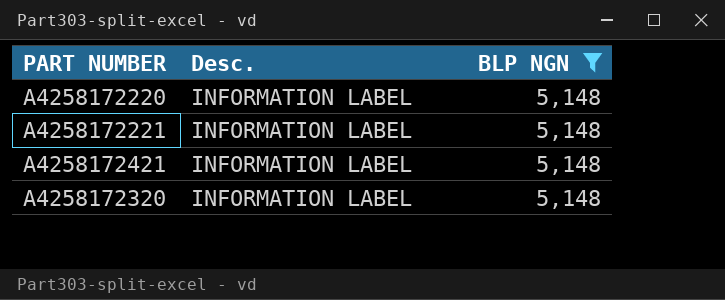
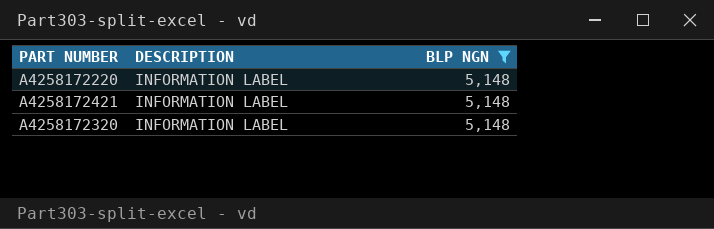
column name: Desc. -> DESCRIPTION
row A4258172221: INFORMATION LABEL | 5,148 -> none

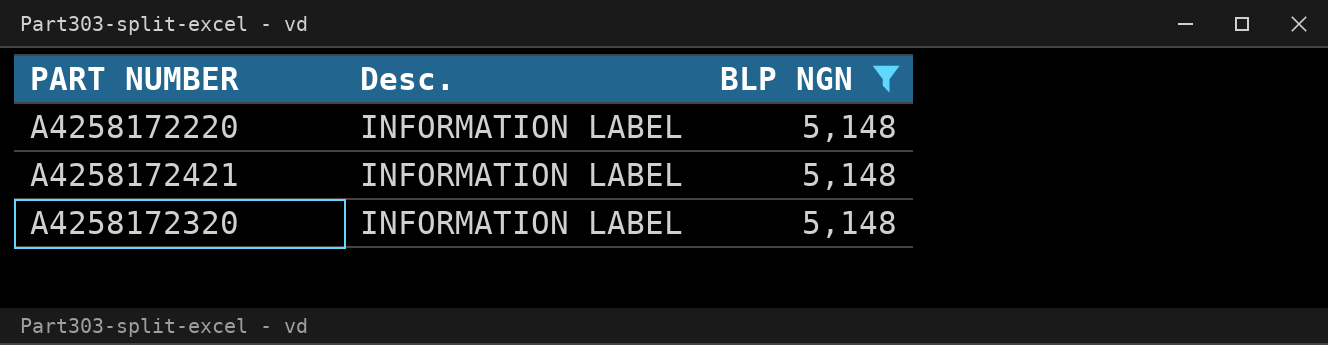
column name: DESCRIPTION -> Desc.

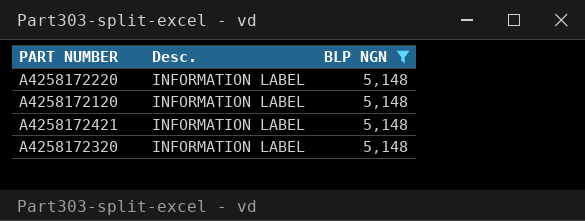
row A4258172120: none -> INFORMATION LABEL | 5,148

